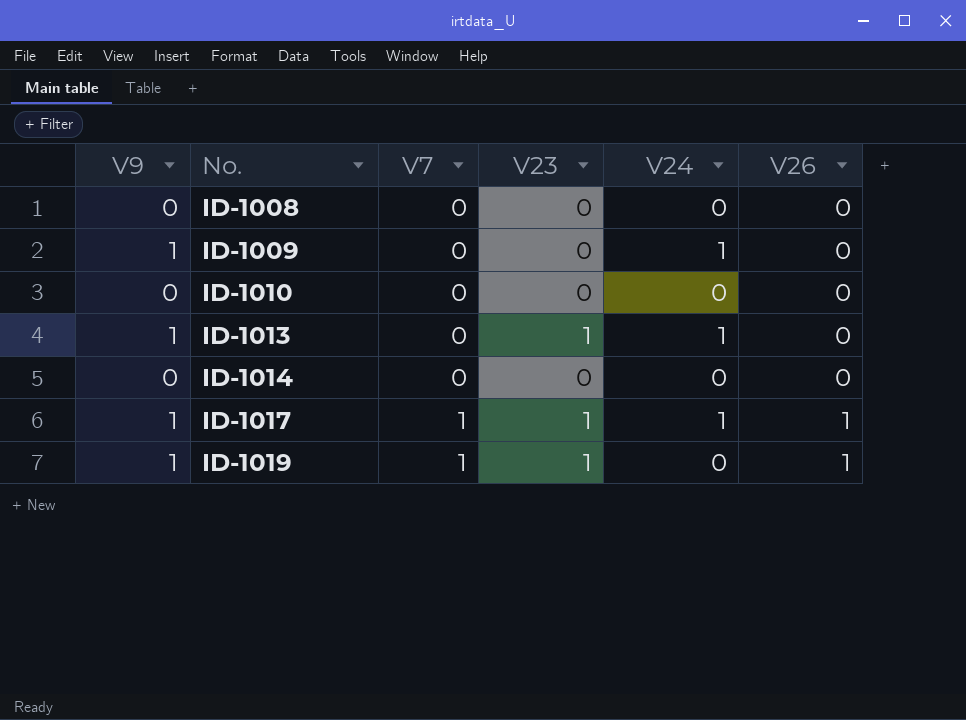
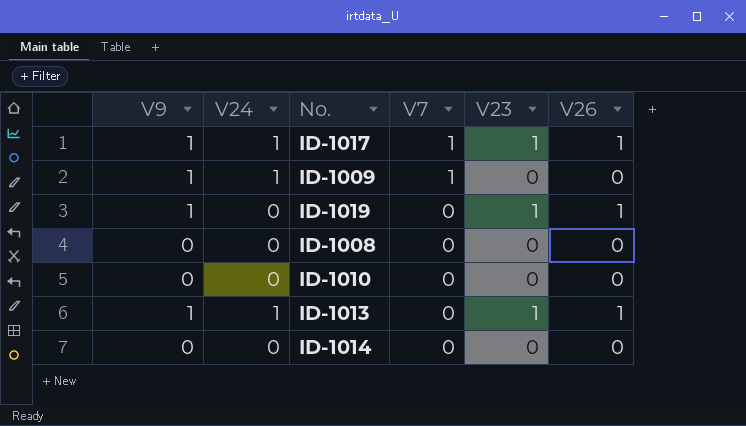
row order: No. ascending -> V7 descending
column V24 | position: 5 -> 2
ID-1009 | V7: 0 -> 1
ID-1019 | V7: 1 -> 0
ID-1013 | V26: 0 -> 1

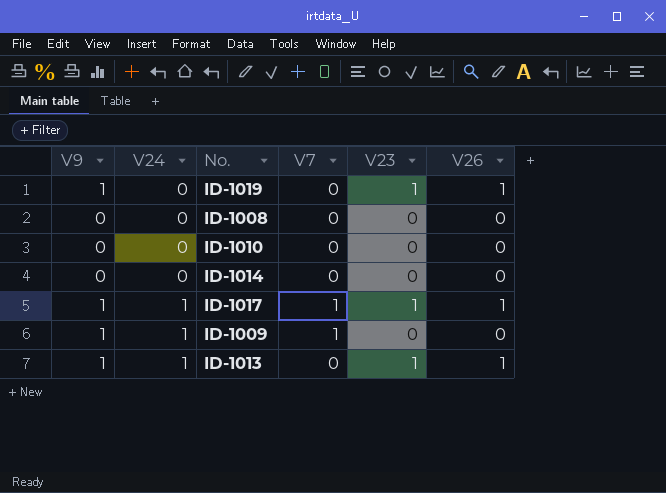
row order: V7 descending -> V24 ascending

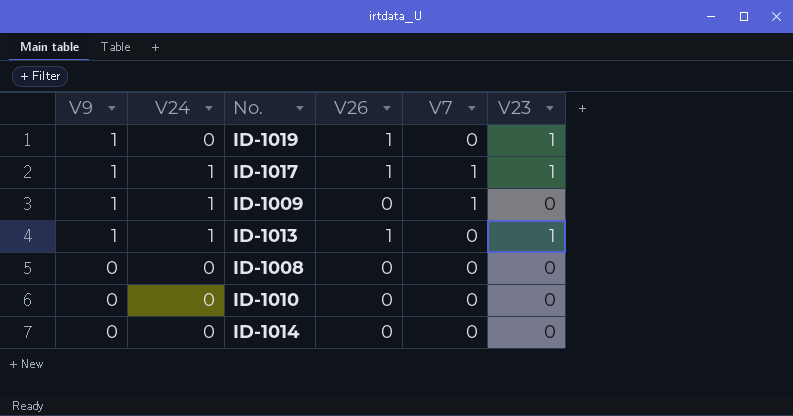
row order: V24 ascending -> V9 descending
column V26 | position: 6 -> 4

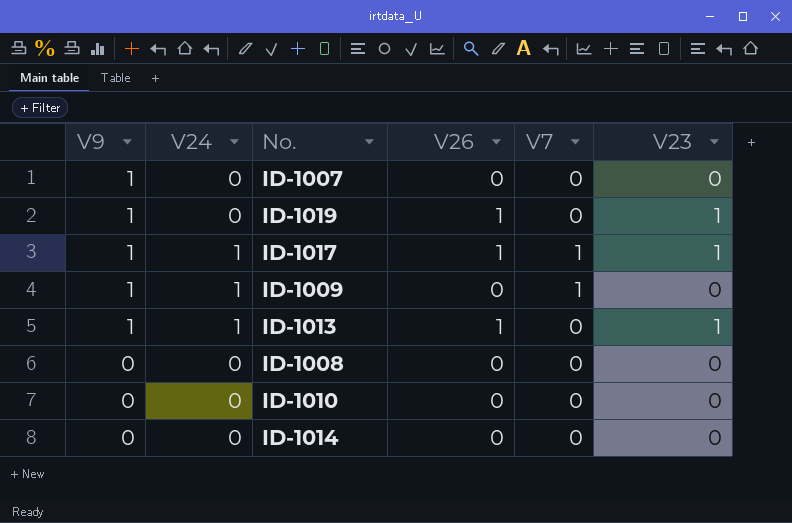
row ID-1007: none -> 1 | 0 | 0 | 0 | 0

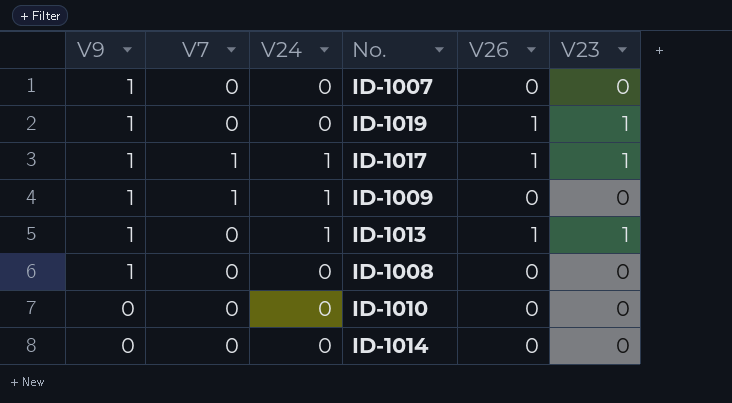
column V7 | position: 5 -> 2
ID-1008 | V9: 0 -> 1

